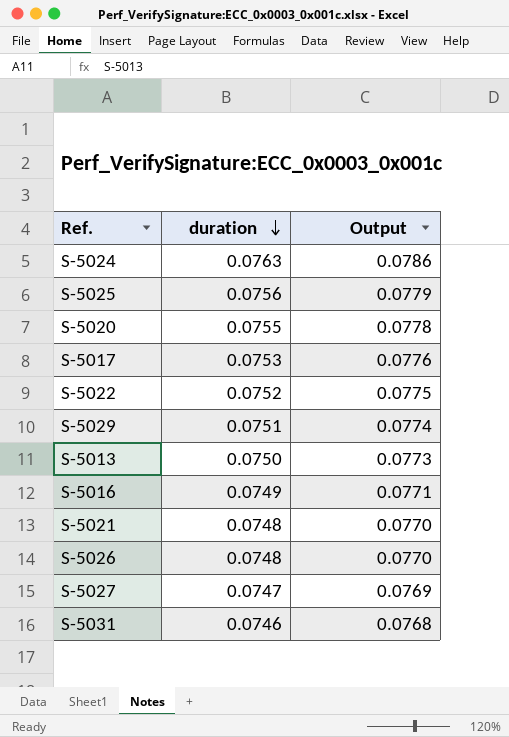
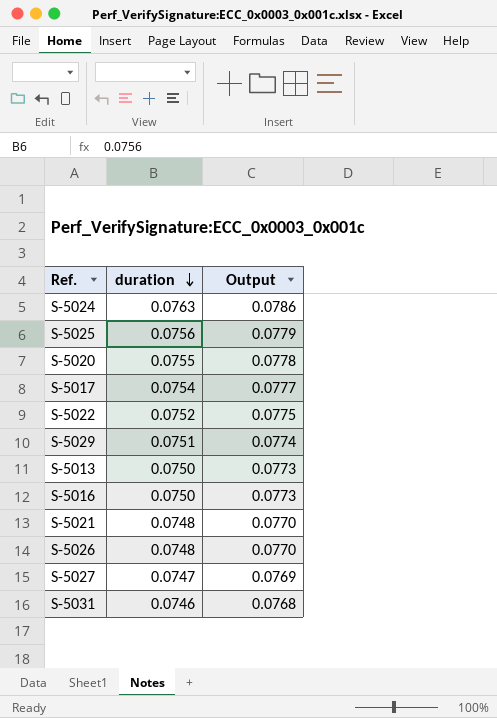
S-5017 | duration: 0.0753 -> 0.0754
S-5017 | Output: 0.0776 -> 0.0777
S-5016 | duration: 0.0749 -> 0.0750
S-5016 | Output: 0.0771 -> 0.0773

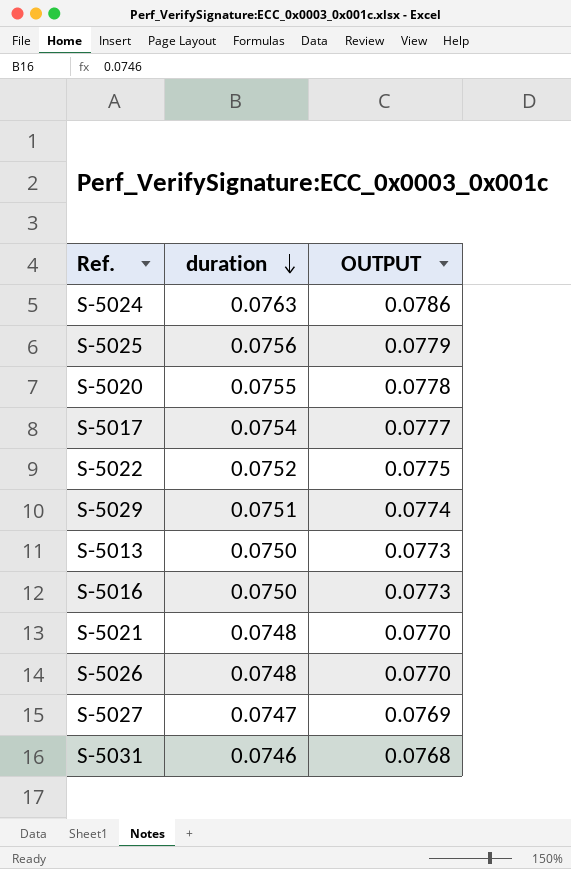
column name: Output -> OUTPUT

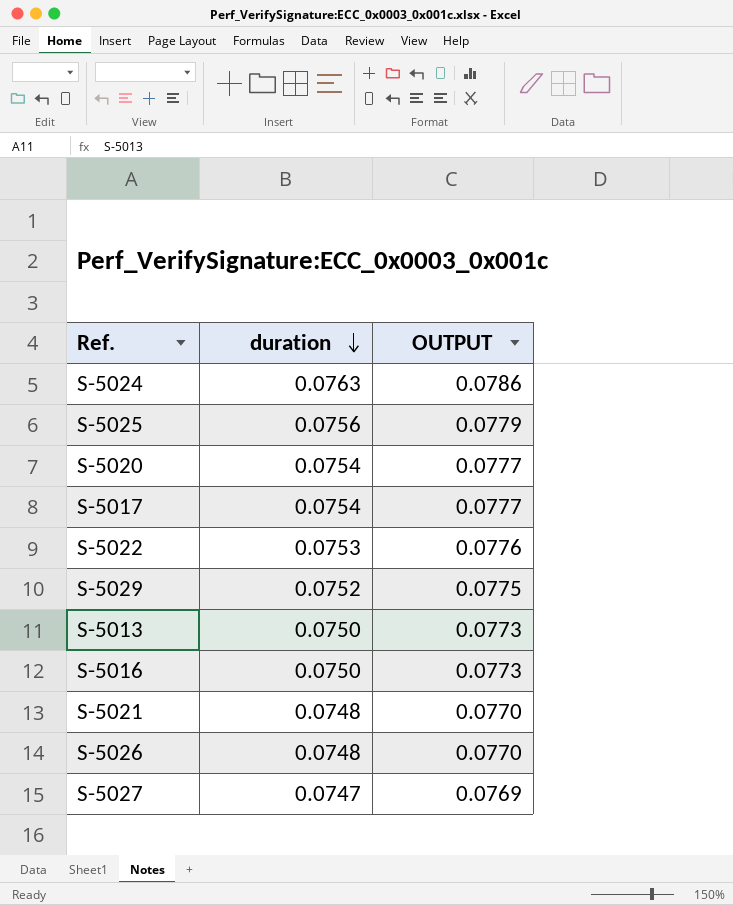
row S-5031: 0.0746 | 0.0768 -> none
S-5020 | duration: 0.0755 -> 0.0754
S-5020 | OUTPUT: 0.0778 -> 0.0777
S-5022 | duration: 0.0752 -> 0.0753
S-5022 | OUTPUT: 0.0775 -> 0.0776
S-5029 | duration: 0.0751 -> 0.0752
S-5029 | OUTPUT: 0.0774 -> 0.0775

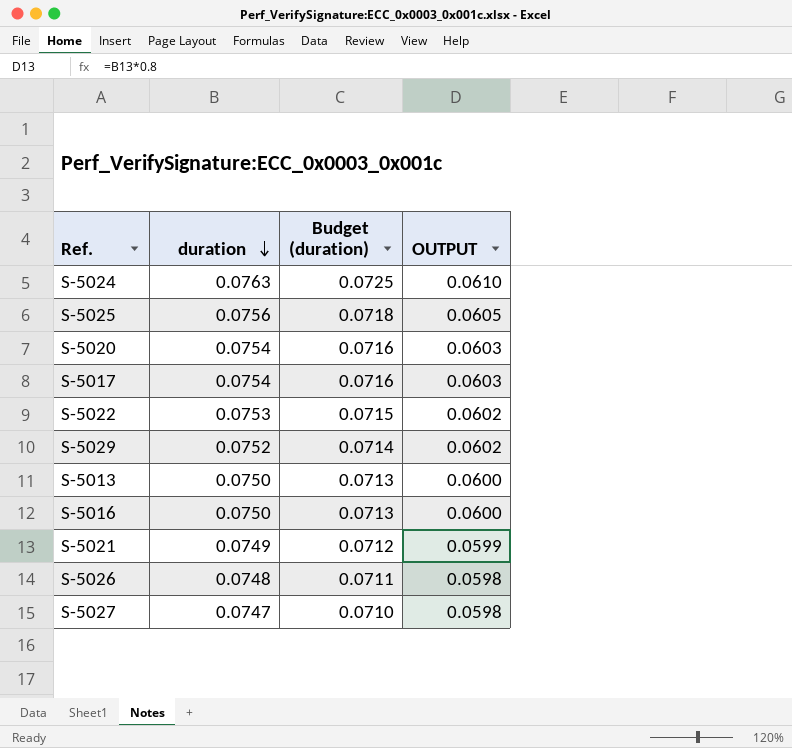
column Budget (duration) | formula: none -> [duration] * 0.95
column OUTPUT | formula: [duration] * 1.03 -> [duration] * 0.8
S-5021 | duration: 0.0748 -> 0.0749

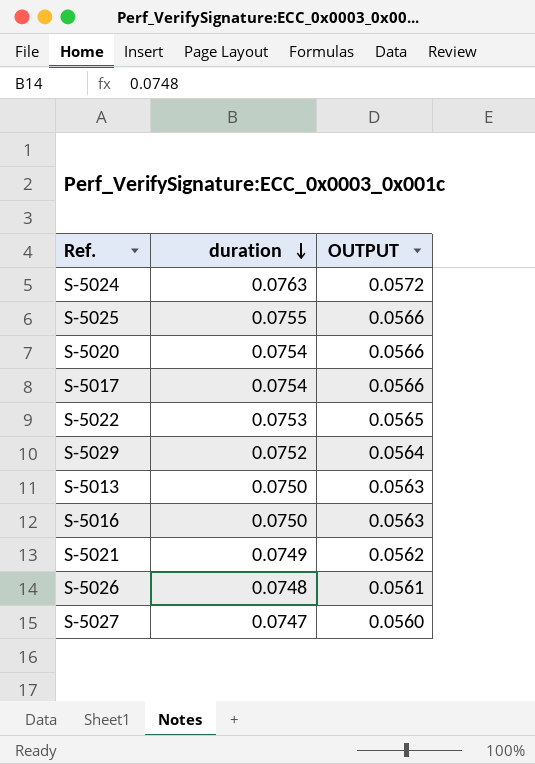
column Budget (duration) | formula: [duration] * 0.95 -> none
column OUTPUT | formula: [duration] * 0.8 -> [duration] * 0.75
S-5025 | duration: 0.0756 -> 0.0755

